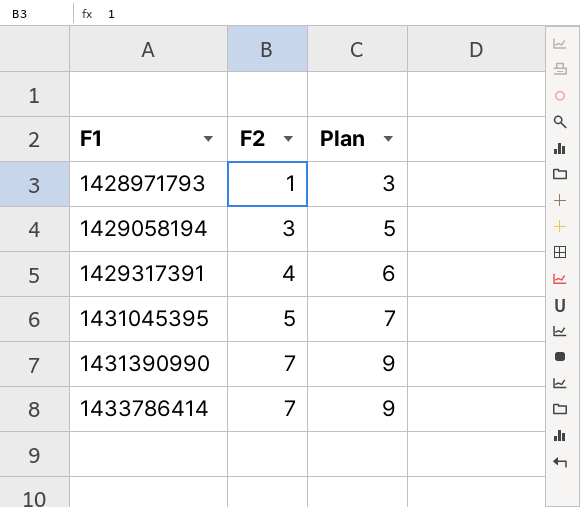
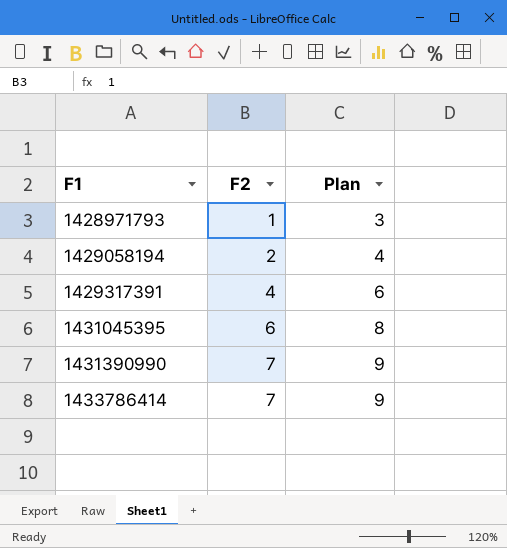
1429058194 | F2: 3 -> 2
1429058194 | Plan: 5 -> 4
1431045395 | F2: 5 -> 6
1431045395 | Plan: 7 -> 8

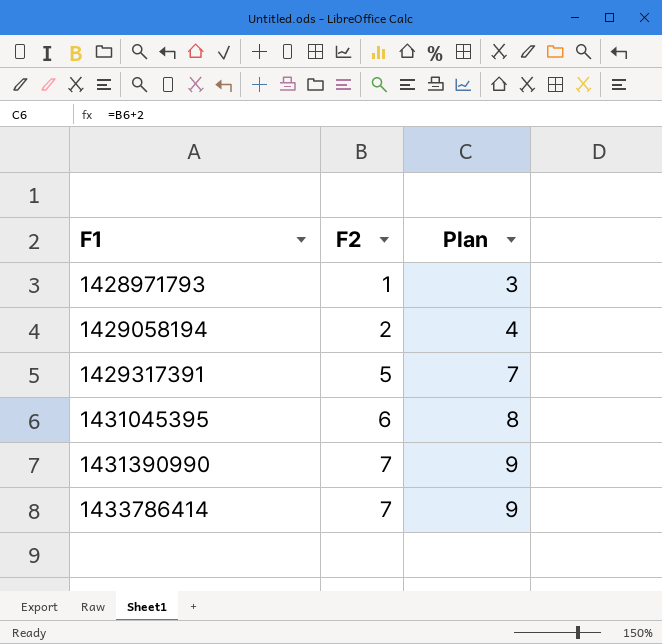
1429317391 | F2: 4 -> 5
1429317391 | Plan: 6 -> 7

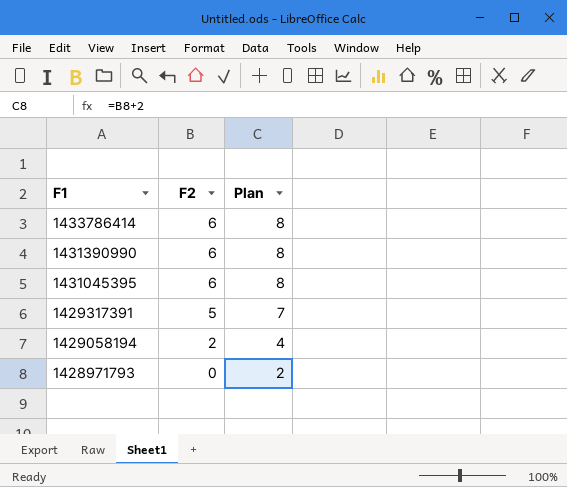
row order: F1 ascending -> F1 descending
1433786414 | F2: 7 -> 6
1433786414 | Plan: 9 -> 8
1431390990 | F2: 7 -> 6
1431390990 | Plan: 9 -> 8
1428971793 | F2: 1 -> 0
1428971793 | Plan: 3 -> 2

